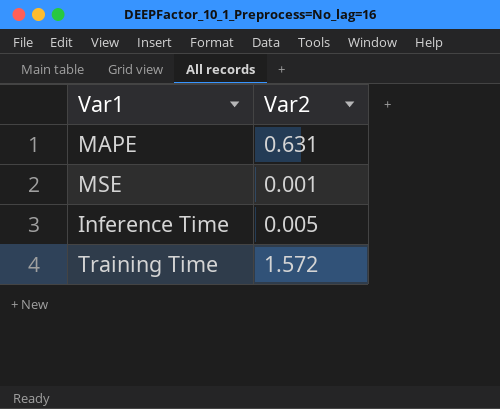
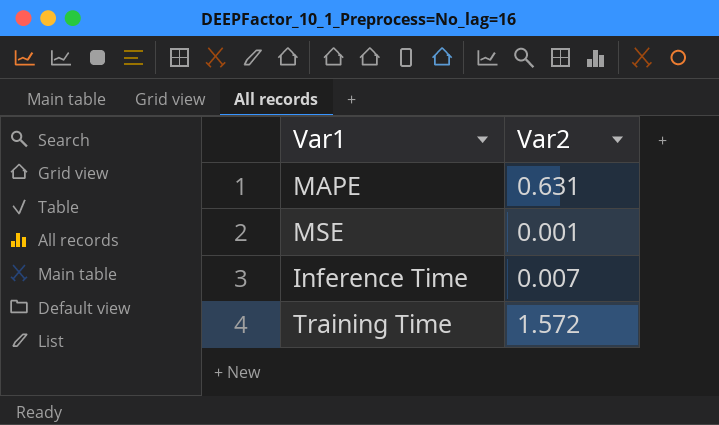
Inference Time | Var2: 0.005 -> 0.007

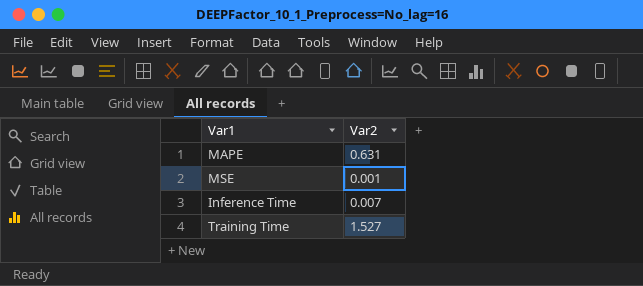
Training Time | Var2: 1.572 -> 1.527

